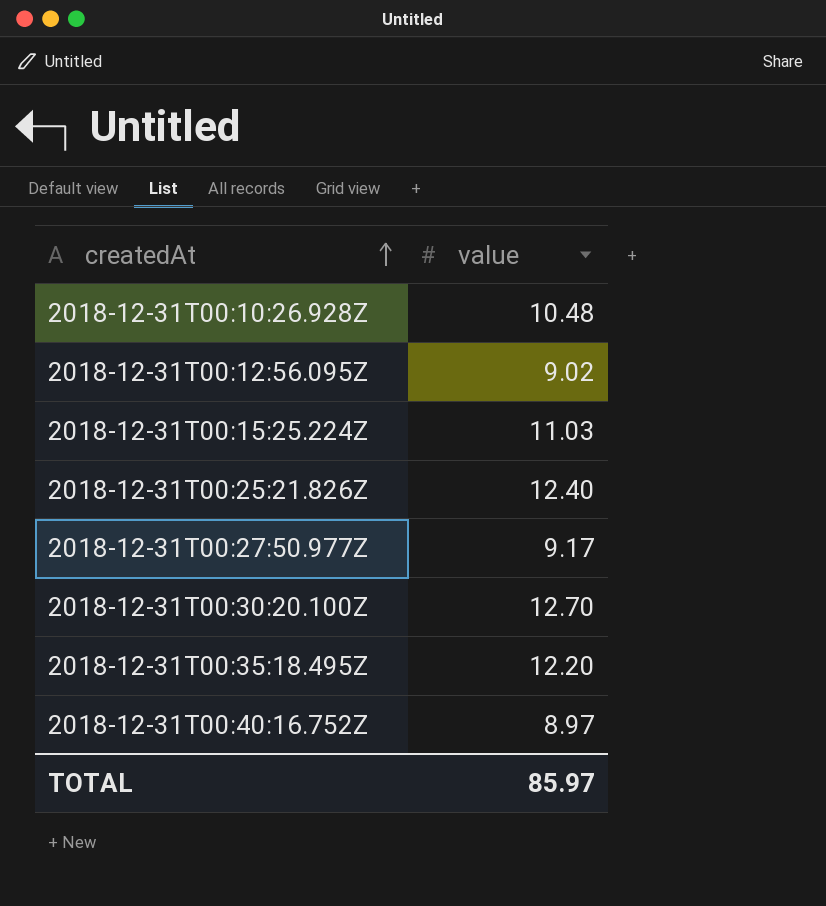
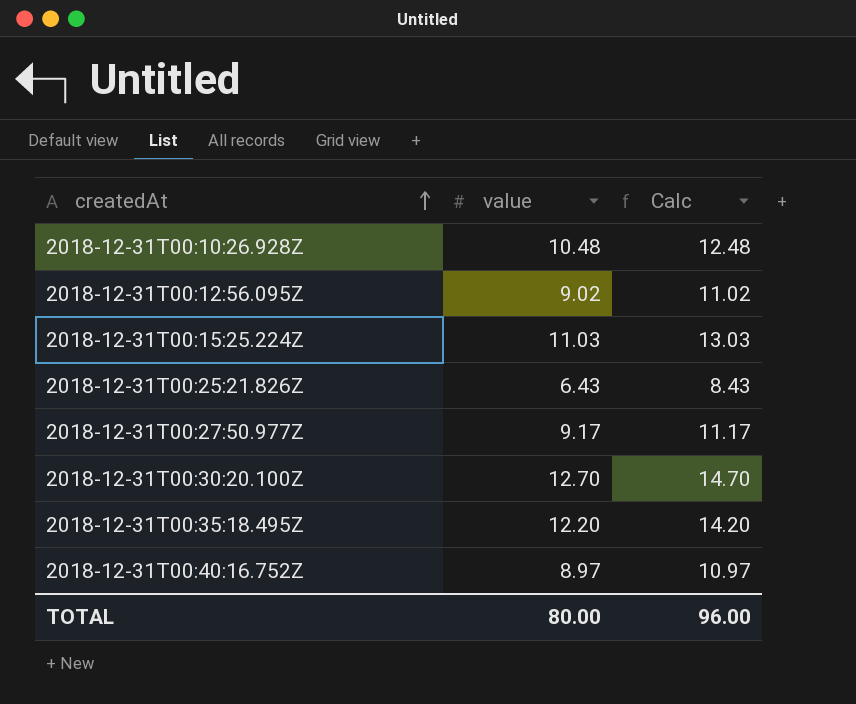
column Calc | formula: none -> [value] + 2
2018-12-31T00:25:21.826Z | value: 12.40 -> 6.43
TOTAL | value: 85.97 -> 80.00

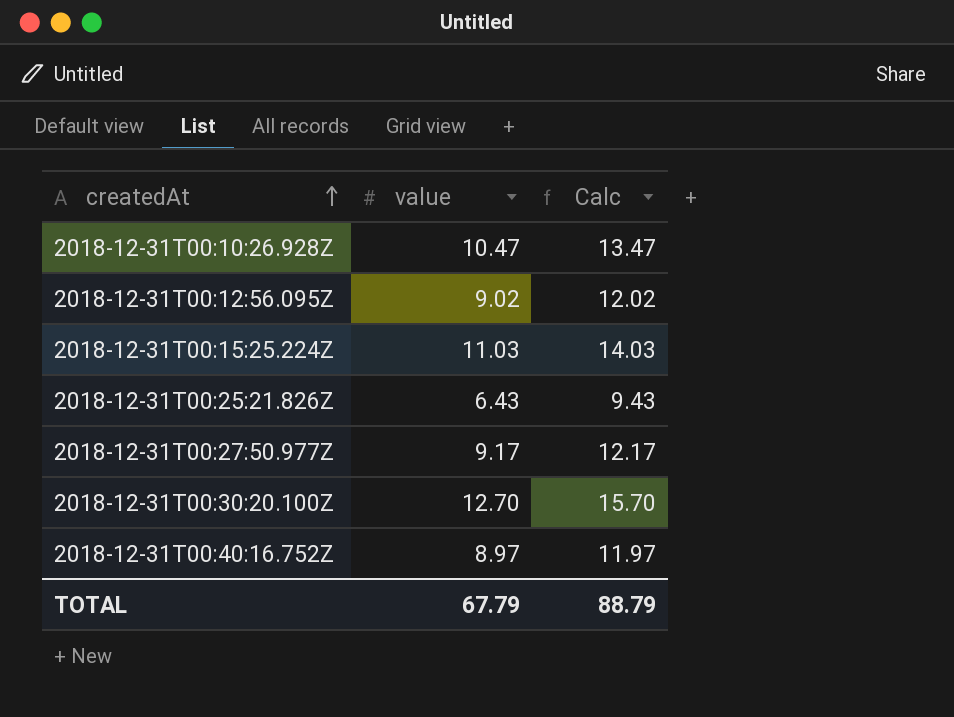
column Calc | formula: [value] + 2 -> [value] + 3
row 2018-12-31T00:35:18.495Z: 12.20 | 14.20 -> none
2018-12-31T00:10:26.928Z | value: 10.48 -> 10.47
TOTAL | value: 80.00 -> 67.79
TOTAL | Calc: 96.00 -> 88.79

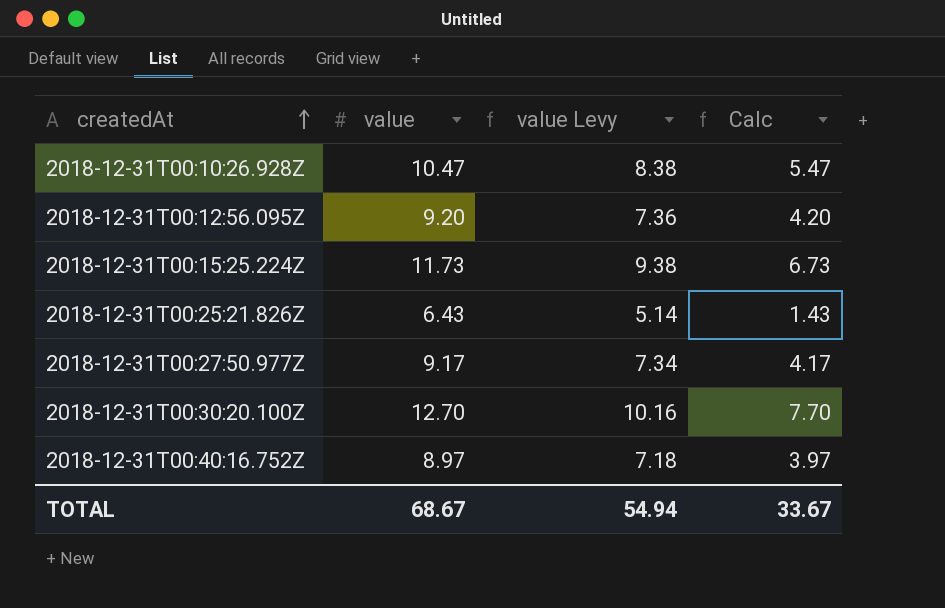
column value Levy | formula: none -> [value] * 0.8
column Calc | formula: [value] + 3 -> [value] - 5
2018-12-31T00:12:56.095Z | value: 9.02 -> 9.20
2018-12-31T00:15:25.224Z | value: 11.03 -> 11.73
TOTAL | value: 67.79 -> 68.67
TOTAL | Calc: 88.79 -> 33.67

